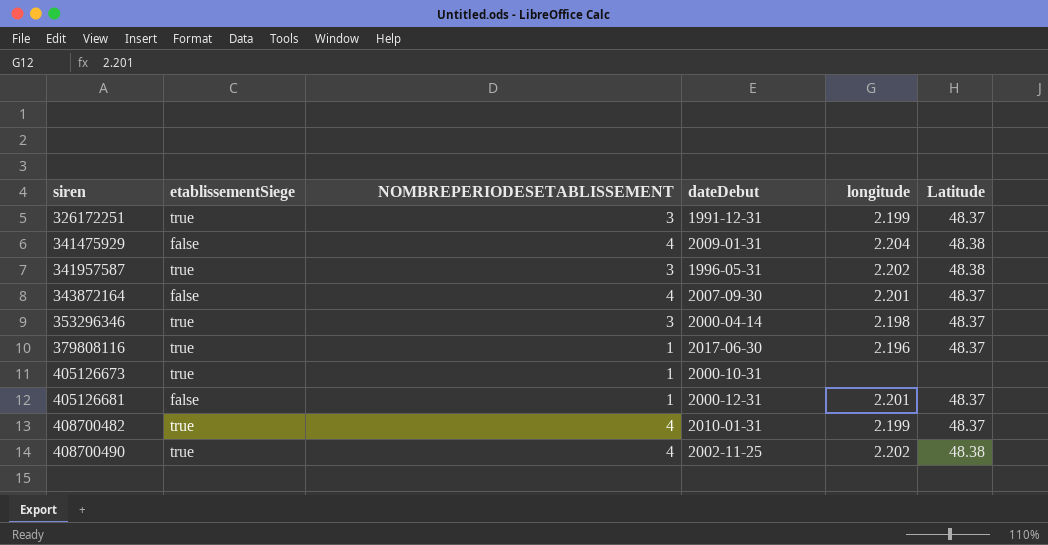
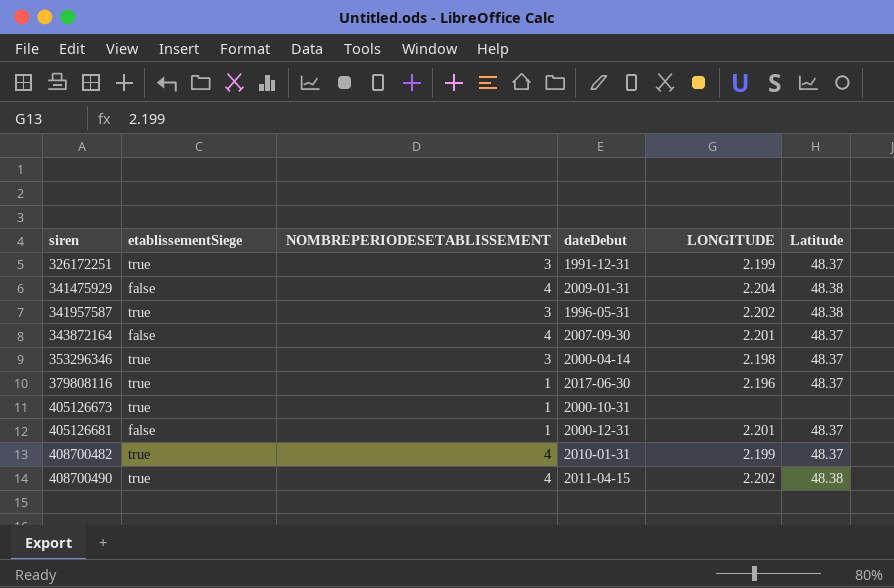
column name: longitude -> LONGITUDE
408700490 | dateDebut: 2002-11-25 -> 2011-04-15

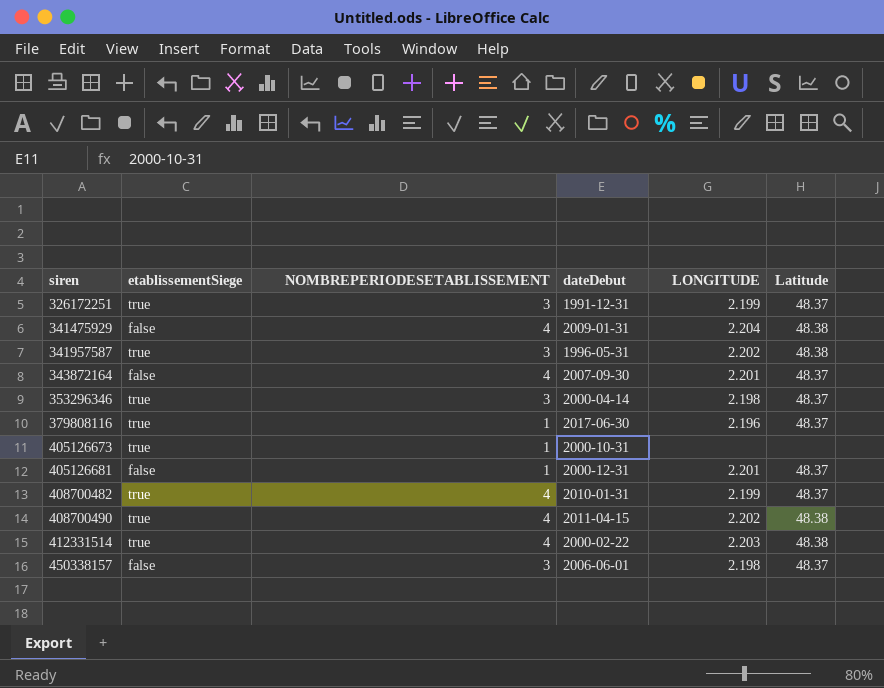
row 412331514: none -> true | 4 | 2000-02-22 | 2.203 | 48.38
row 450338157: none -> false | 3 | 2006-06-01 | 2.198 | 48.37

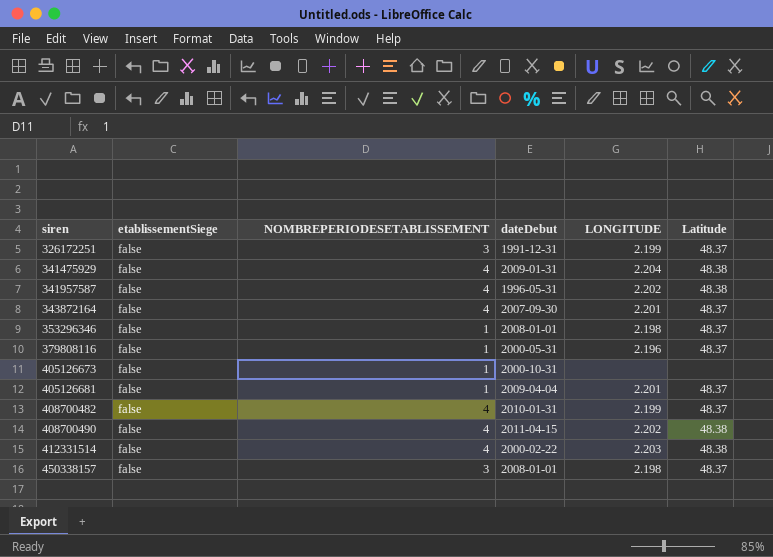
326172251 | etablissementSiege: true -> false
341957587 | etablissementSiege: true -> false
341957587 | NOMBREPERIODESETABLISSEMENT: 3 -> 4
353296346 | etablissementSiege: true -> false
353296346 | NOMBREPERIODESETABLISSEMENT: 3 -> 1
353296346 | dateDebut: 2000-04-14 -> 2008-01-01
379808116 | etablissementSiege: true -> false
379808116 | dateDebut: 2017-06-30 -> 2000-05-31
405126673 | etablissementSiege: true -> false
405126681 | dateDebut: 2000-12-31 -> 2009-04-04
408700482 | etablissementSiege: true -> false
408700490 | etablissementSiege: true -> false
412331514 | etablissementSiege: true -> false
450338157 | dateDebut: 2006-06-01 -> 2008-01-01

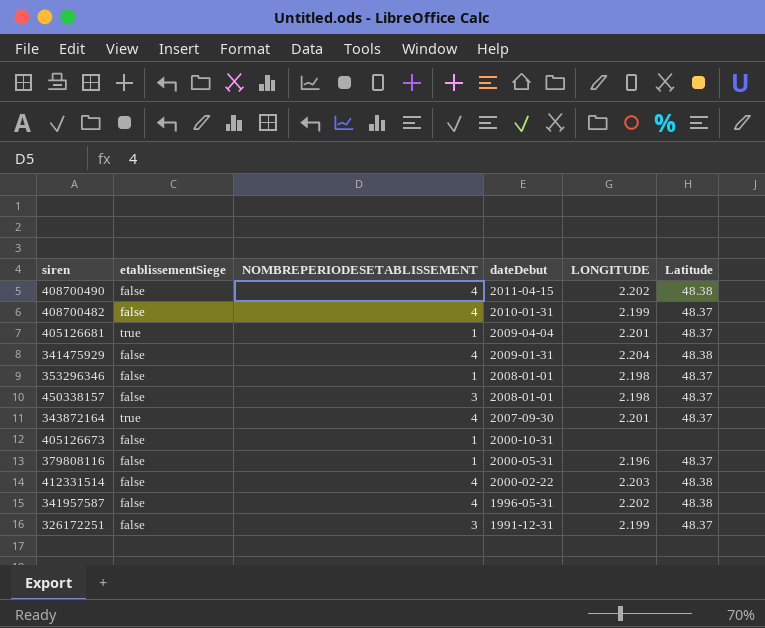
row order: siren ascending -> dateDebut descending
405126681 | etablissementSiege: false -> true
343872164 | etablissementSiege: false -> true

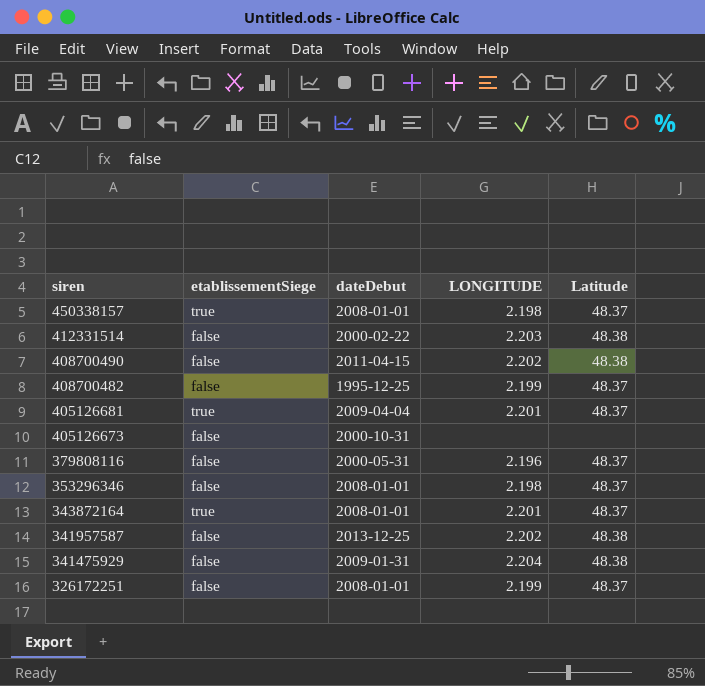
row order: dateDebut descending -> siren descending
column NOMBREPERIODESETABLISSEMENT | position: 3 -> none
450338157 | etablissementSiege: false -> true
408700482 | dateDebut: 2010-01-31 -> 1995-12-25
343872164 | dateDebut: 2007-09-30 -> 2008-01-01
341957587 | dateDebut: 1996-05-31 -> 2013-12-25
326172251 | dateDebut: 1991-12-31 -> 2008-01-01

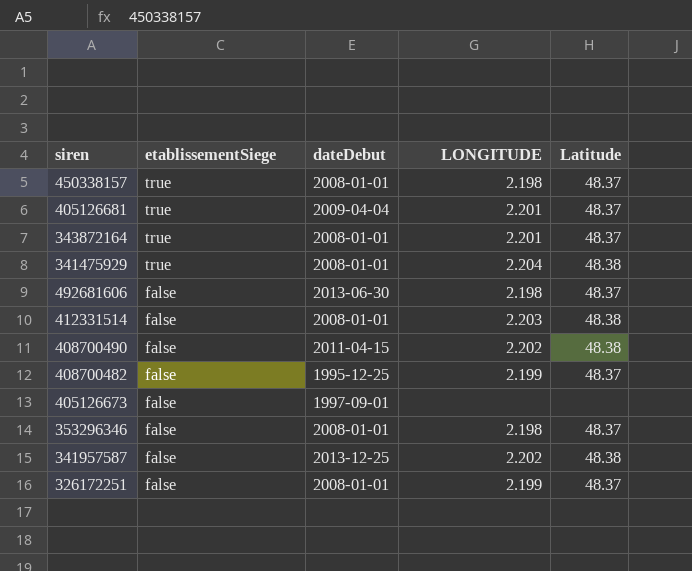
row order: siren descending -> etablissementSiege descending
row 379808116: false | 2000-05-31 | 2.196 | 48.37 -> none
341475929 | etablissementSiege: false -> true
341475929 | dateDebut: 2009-01-31 -> 2008-01-01
row 492681606: none -> false | 2013-06-30 | 2.198 | 48.37
412331514 | dateDebut: 2000-02-22 -> 2008-01-01
405126673 | dateDebut: 2000-10-31 -> 1997-09-01

